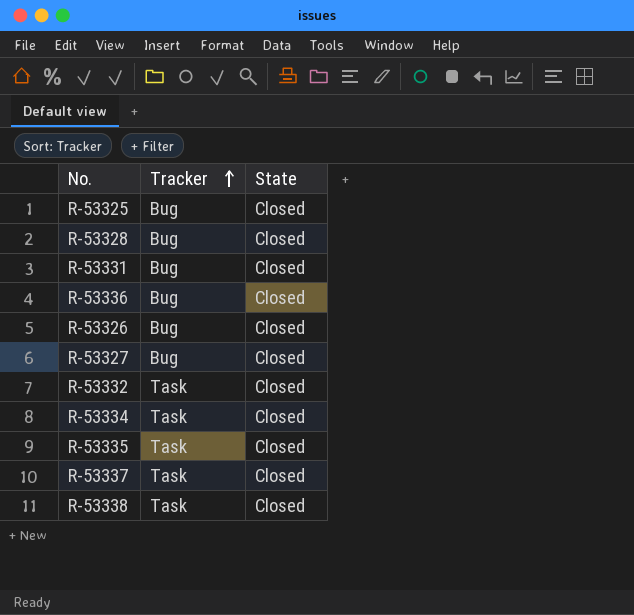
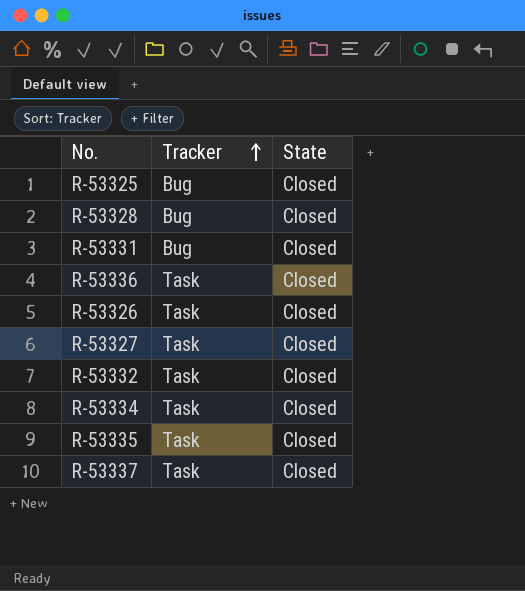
row R-53338: Task | Closed -> none
R-53336 | Tracker: Bug -> Task
R-53326 | Tracker: Bug -> Task
R-53327 | Tracker: Bug -> Task

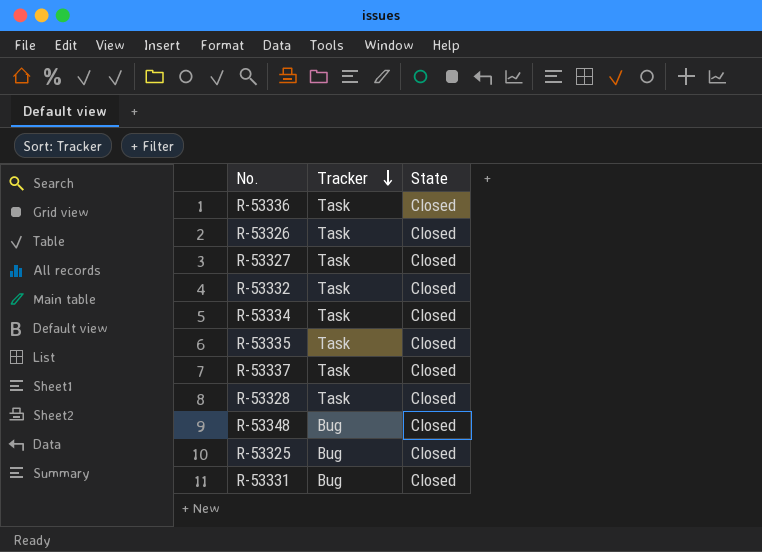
row order: Tracker ascending -> Tracker descending
R-53328 | Tracker: Bug -> Task
row R-53348: none -> Bug | Closed

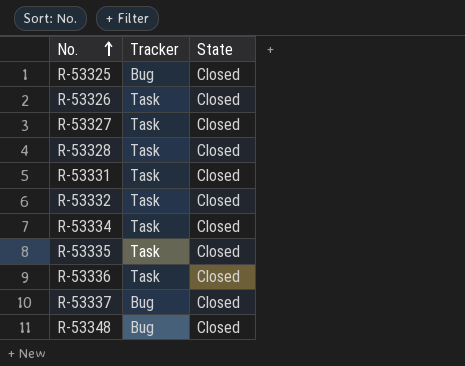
row order: Tracker descending -> No. ascending
R-53331 | Tracker: Bug -> Task
R-53337 | Tracker: Task -> Bug

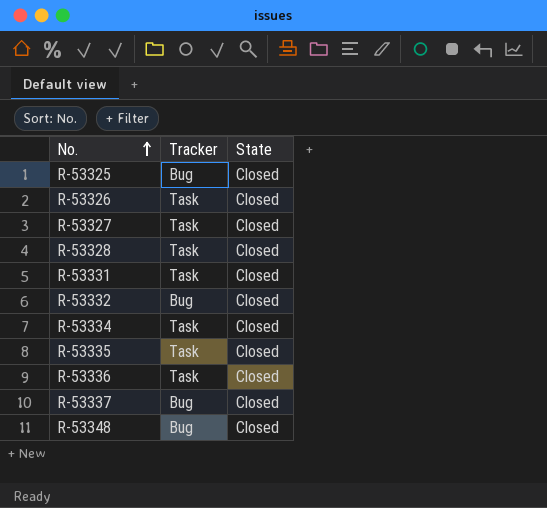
R-53332 | Tracker: Task -> Bug

